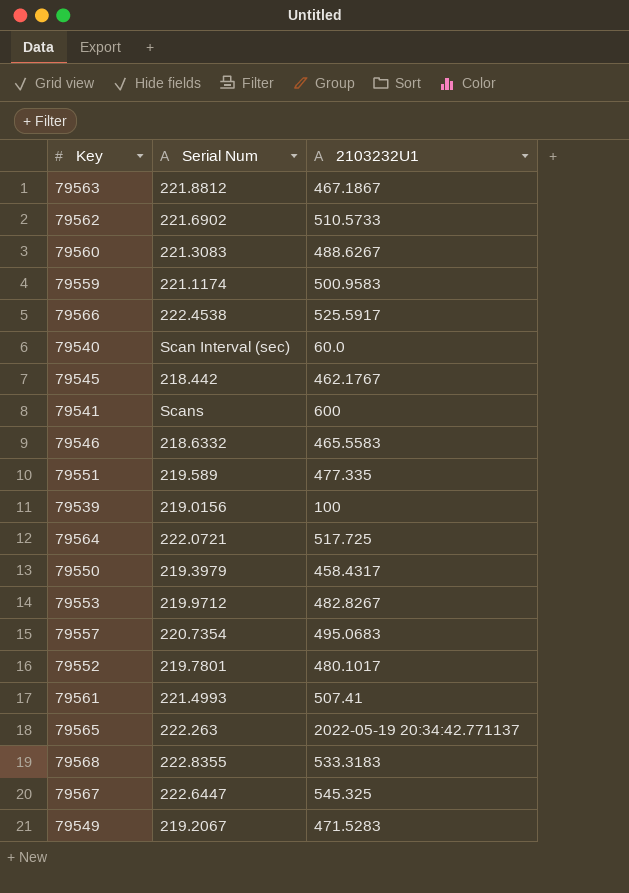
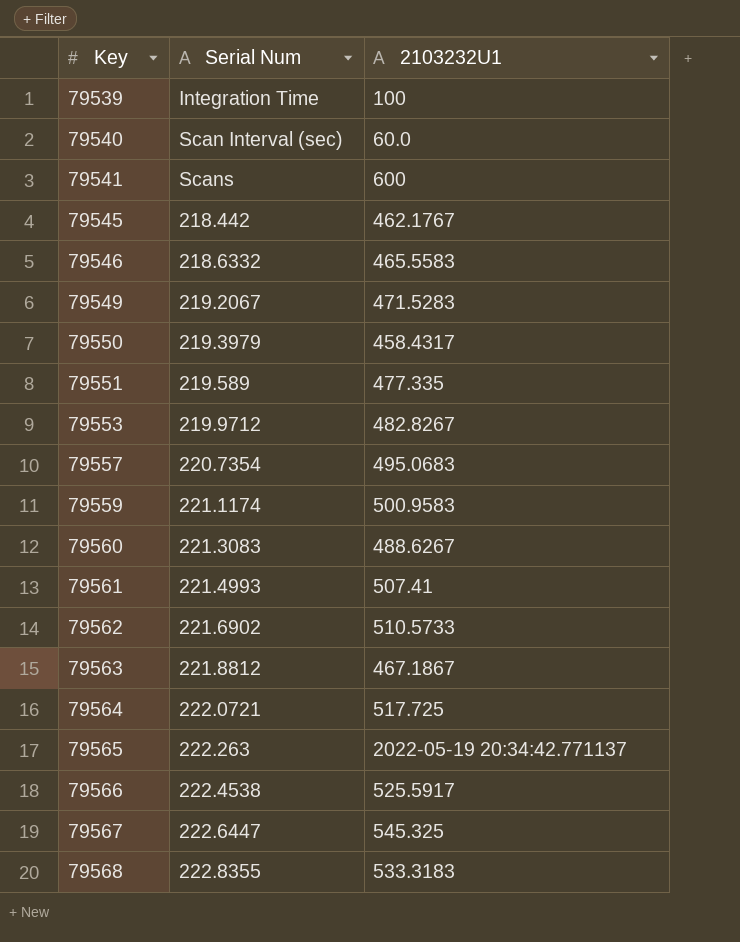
row order: none -> Key ascending
row 79552: 219.7801 | 480.1017 -> none
79539 | Serial Num: 219.0156 -> Integration Time

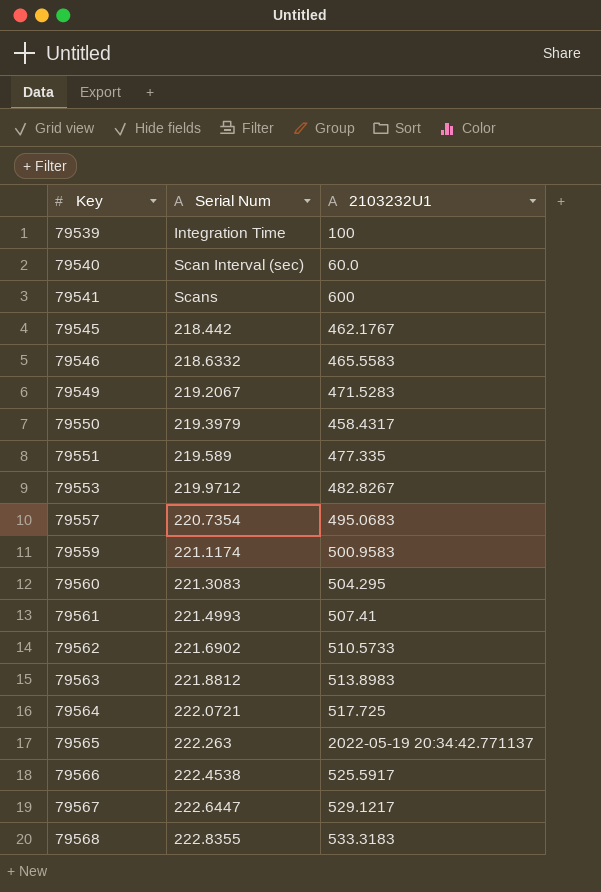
79560 | 2103232U1: 488.6267 -> 504.295
79563 | 2103232U1: 467.1867 -> 513.8983
79567 | 2103232U1: 545.325 -> 529.1217

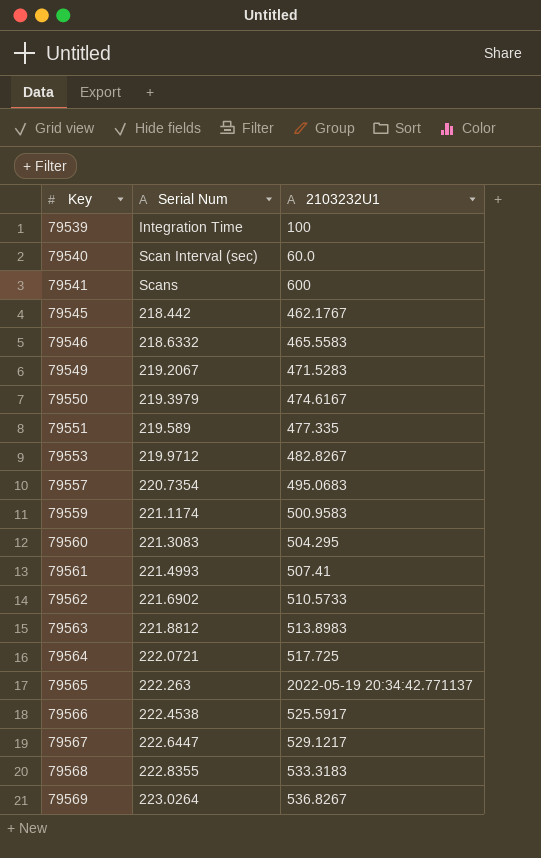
79550 | 2103232U1: 458.4317 -> 474.6167
row 79569: none -> 223.0264 | 536.8267

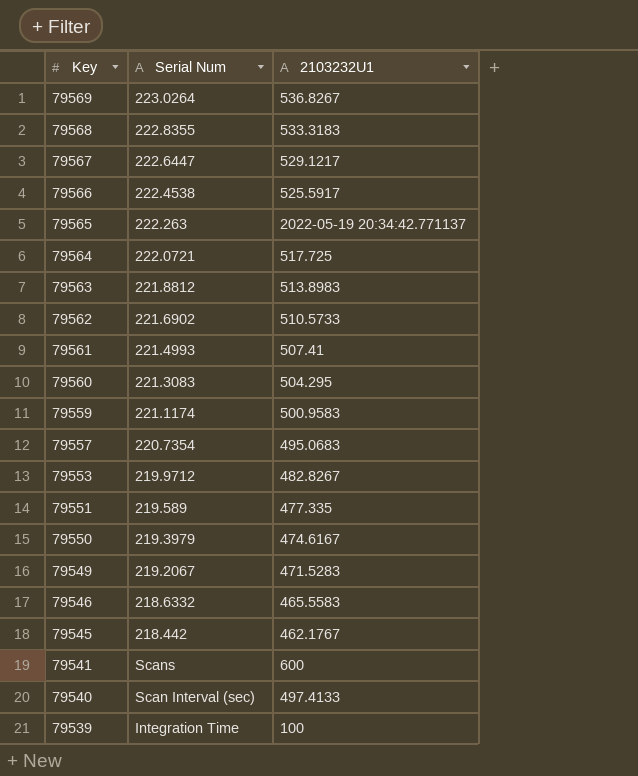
row order: Key ascending -> Key descending
79540 | 2103232U1: 60.0 -> 497.4133

